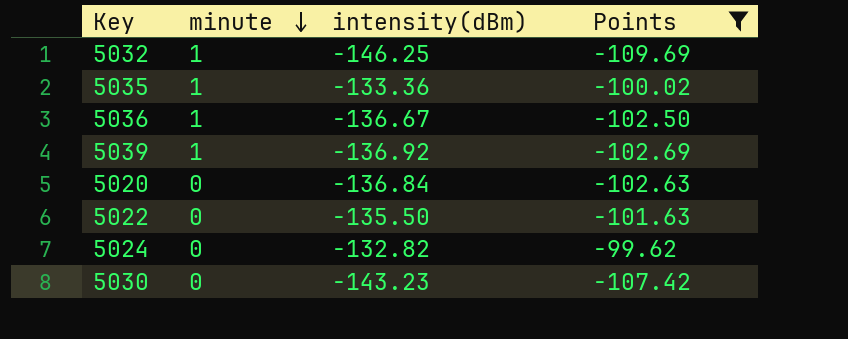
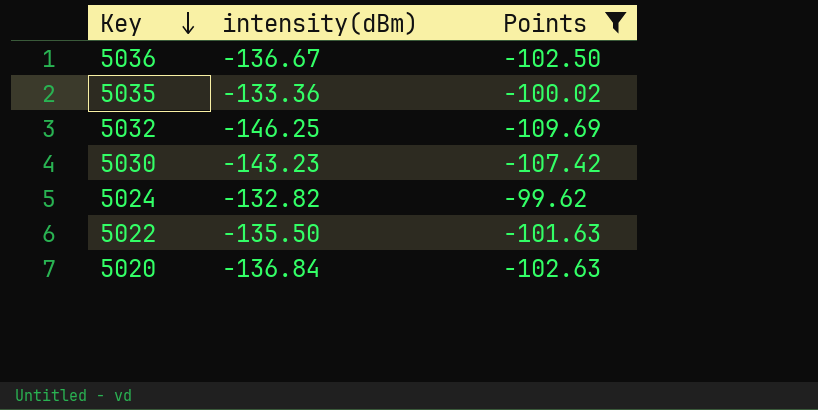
row order: minute descending -> Key descending
column minute | position: 2 -> none
row 5039: 1 | -136.92 | -102.69 -> none

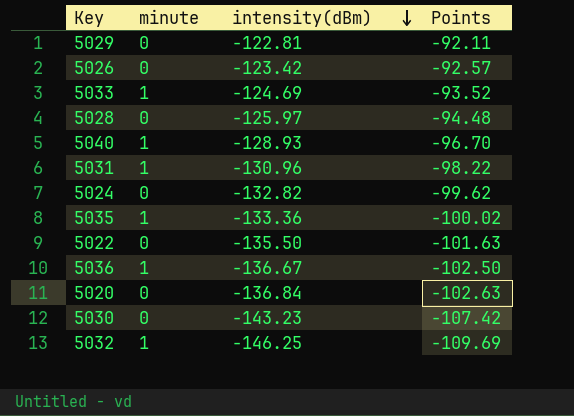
filter: Points <= -99.62 -> none
row order: Key descending -> intensity(dBm) descending
column minute | position: none -> 2

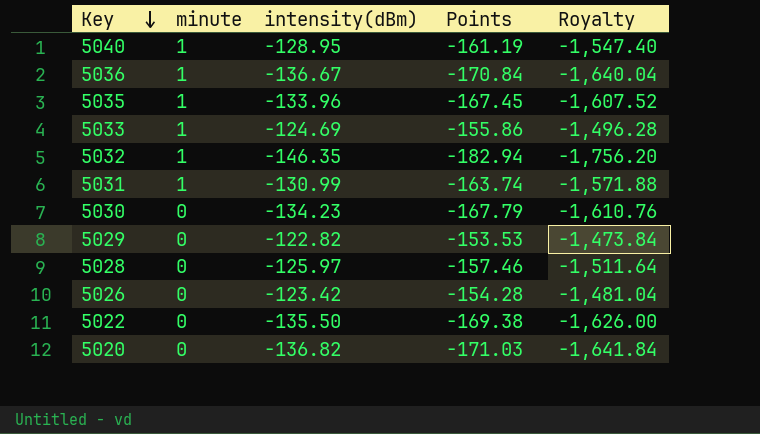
row order: intensity(dBm) descending -> Key descending
column Points | formula: [intensity(dBm)] * 0.75 -> [intensity(dBm)] * 1.25
column Royalty | formula: none -> [intensity(dBm)] * 12
row 5024: 0 | -132.82 | -99.62 -> none
5040 | intensity(dBm): -128.93 -> -128.95
5035 | intensity(dBm): -133.36 -> -133.96
5032 | intensity(dBm): -146.25 -> -146.35
5031 | intensity(dBm): -130.96 -> -130.99
5030 | intensity(dBm): -143.23 -> -134.23
5029 | intensity(dBm): -122.81 -> -122.82
5020 | intensity(dBm): -136.84 -> -136.82

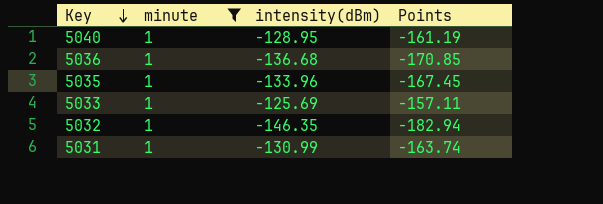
filter: none -> minute = 1
column Royalty | formula: [intensity(dBm)] * 12 -> none
5036 | intensity(dBm): -136.67 -> -136.68
5036 | Points: -170.84 -> -170.85
5033 | intensity(dBm): -124.69 -> -125.69
5033 | Points: -155.86 -> -157.11

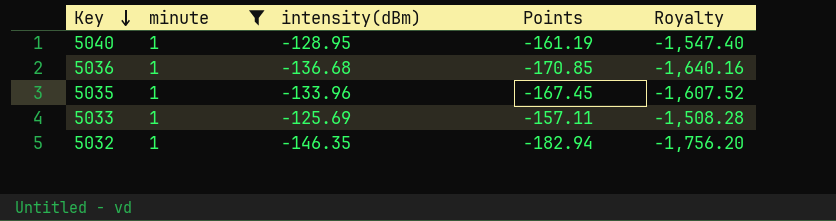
column Royalty | formula: none -> [intensity(dBm)] * 12
row 5031: 1 | -130.99 | -163.74 -> none

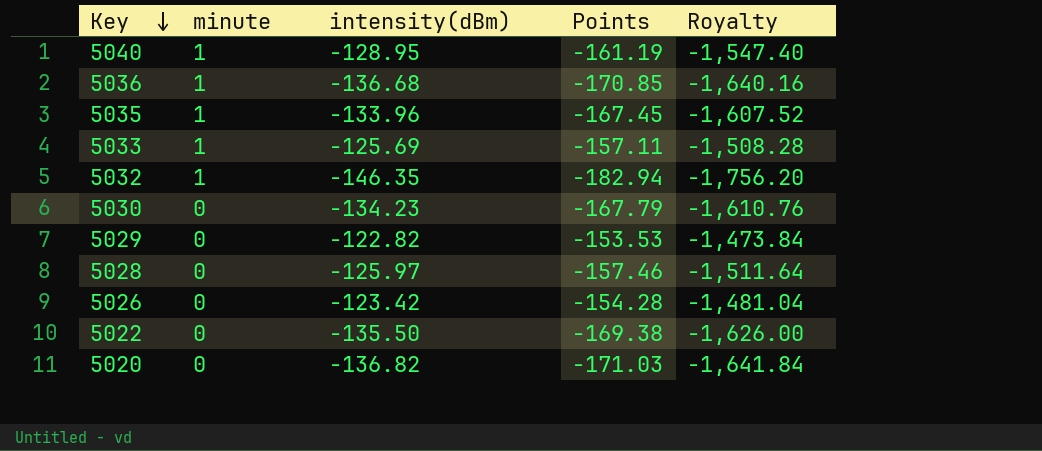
filter: minute = 1 -> none

